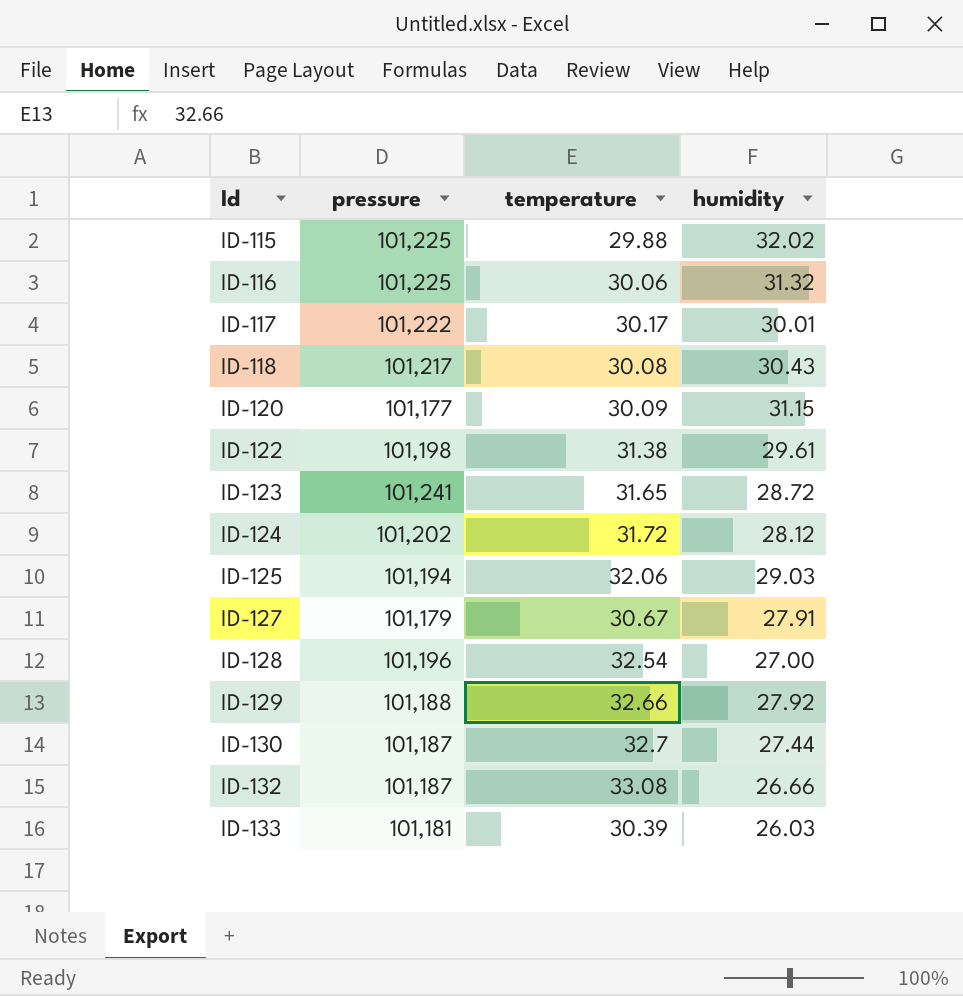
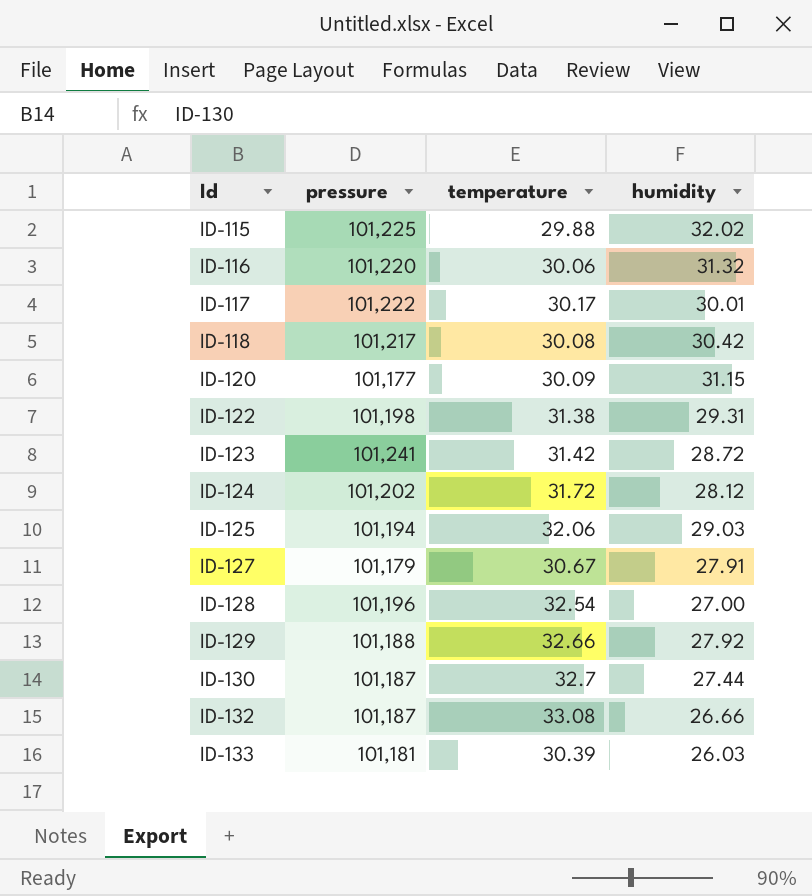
ID-116 | pressure: 101,225 -> 101,220
ID-118 | humidity: 30.43 -> 30.42
ID-122 | humidity: 29.61 -> 29.31
ID-123 | temperature: 31.65 -> 31.42

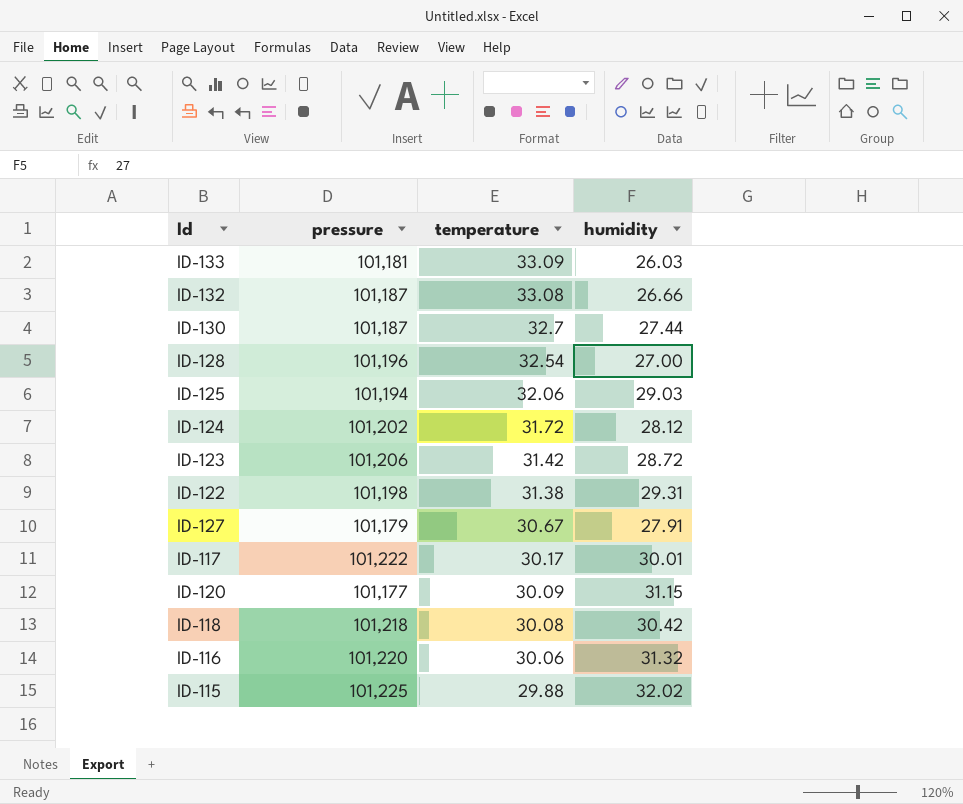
row order: Id ascending -> temperature descending
row ID-129: 101,188 | 32.66 | 27.92 -> none
ID-133 | temperature: 30.39 -> 33.09
ID-123 | pressure: 101,241 -> 101,206
ID-118 | pressure: 101,217 -> 101,218

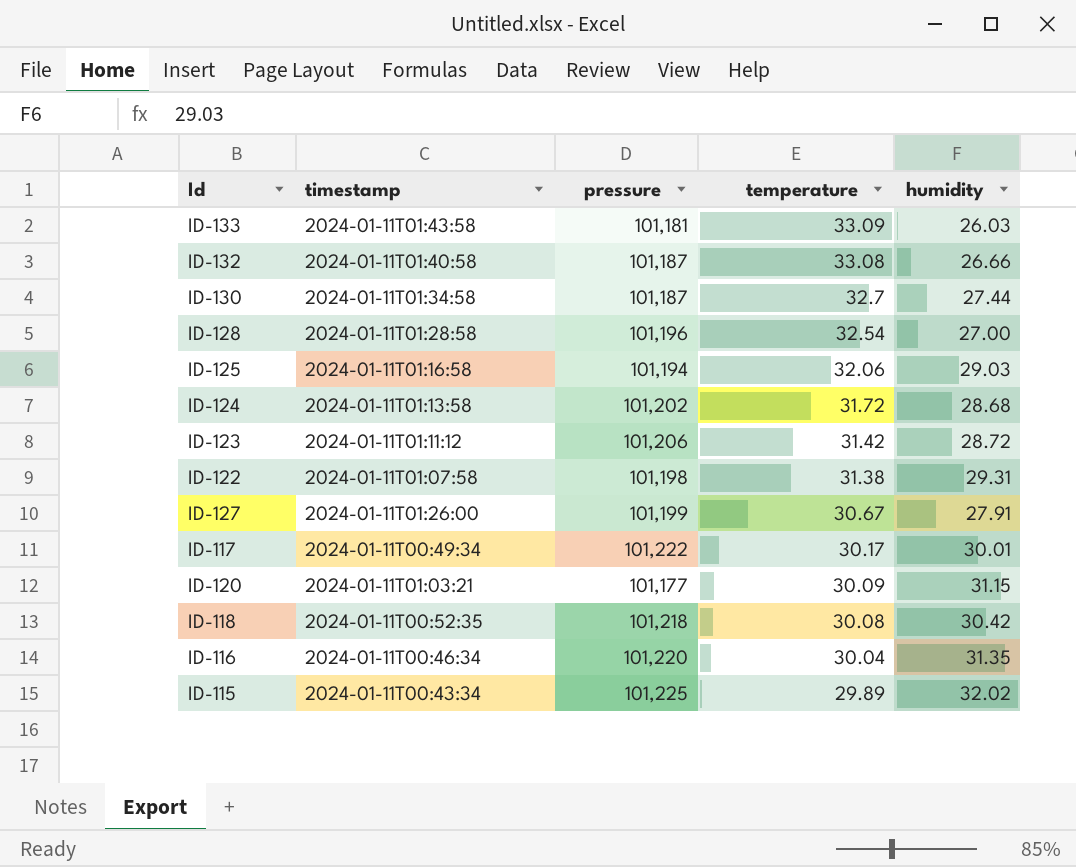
column timestamp | position: none -> 2
ID-124 | humidity: 28.12 -> 28.68
ID-127 | pressure: 101,179 -> 101,199
ID-116 | temperature: 30.06 -> 30.04
ID-116 | humidity: 31.32 -> 31.35
ID-115 | temperature: 29.88 -> 29.89

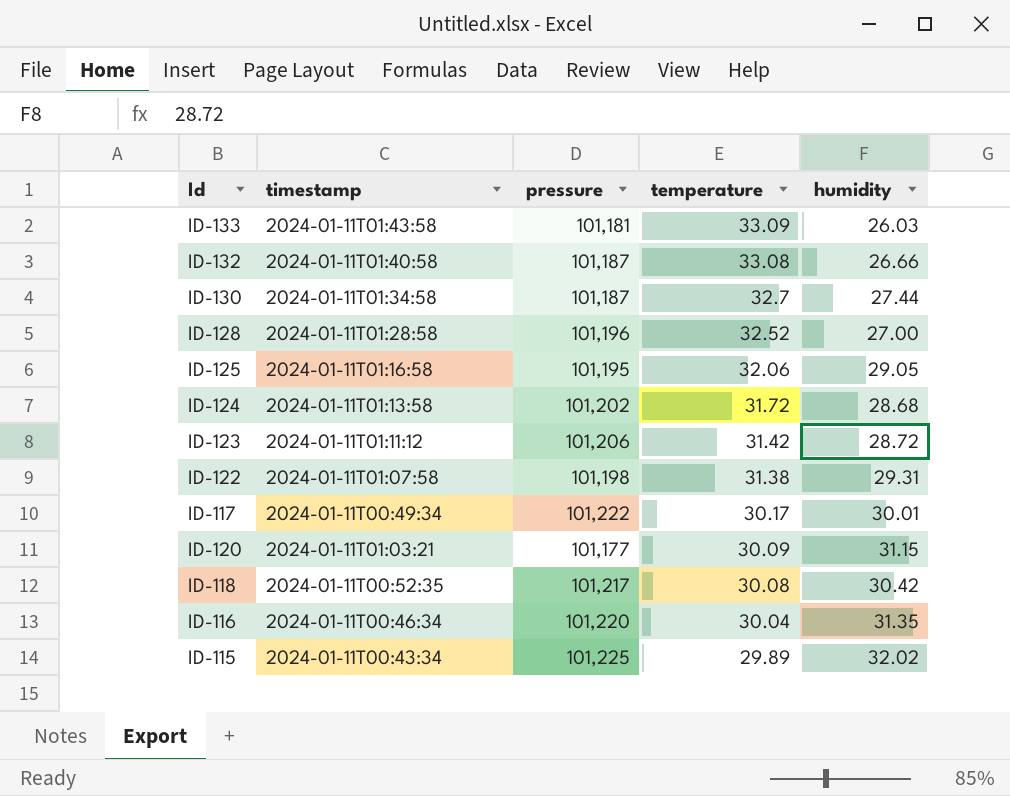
row ID-127: 2024-01-11T01:26:00 | 101,199 | 30.67 | 27.91 -> none
ID-128 | temperature: 32.54 -> 32.52
ID-125 | pressure: 101,194 -> 101,195
ID-125 | humidity: 29.03 -> 29.05
ID-118 | pressure: 101,218 -> 101,217

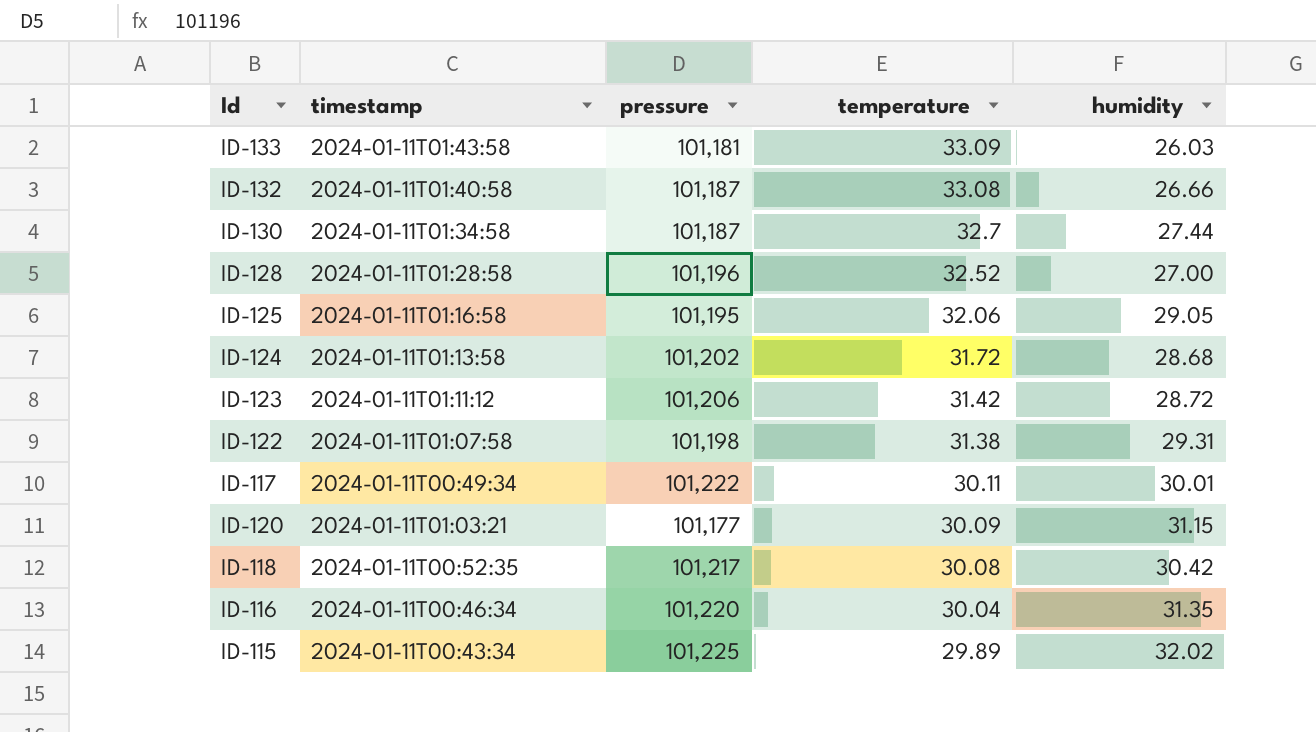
ID-117 | temperature: 30.17 -> 30.11

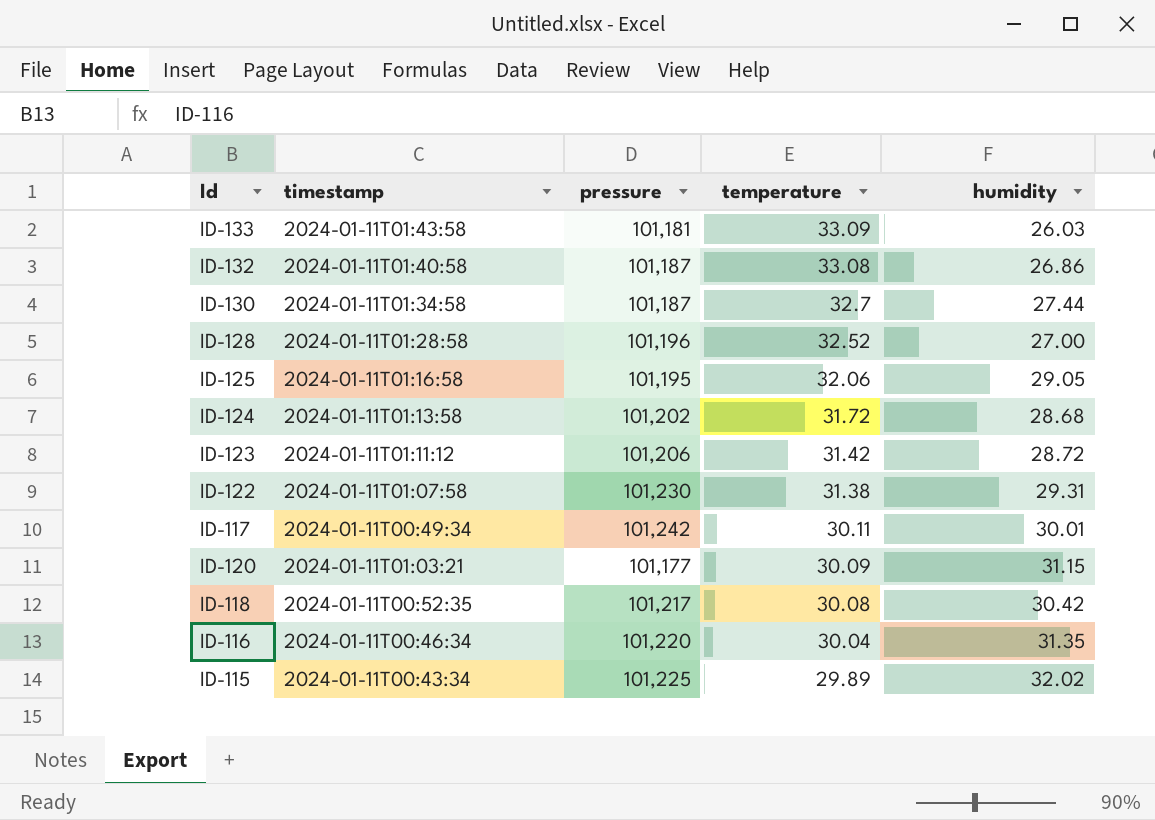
ID-132 | humidity: 26.66 -> 26.86
ID-122 | pressure: 101,198 -> 101,230
ID-117 | pressure: 101,222 -> 101,242

